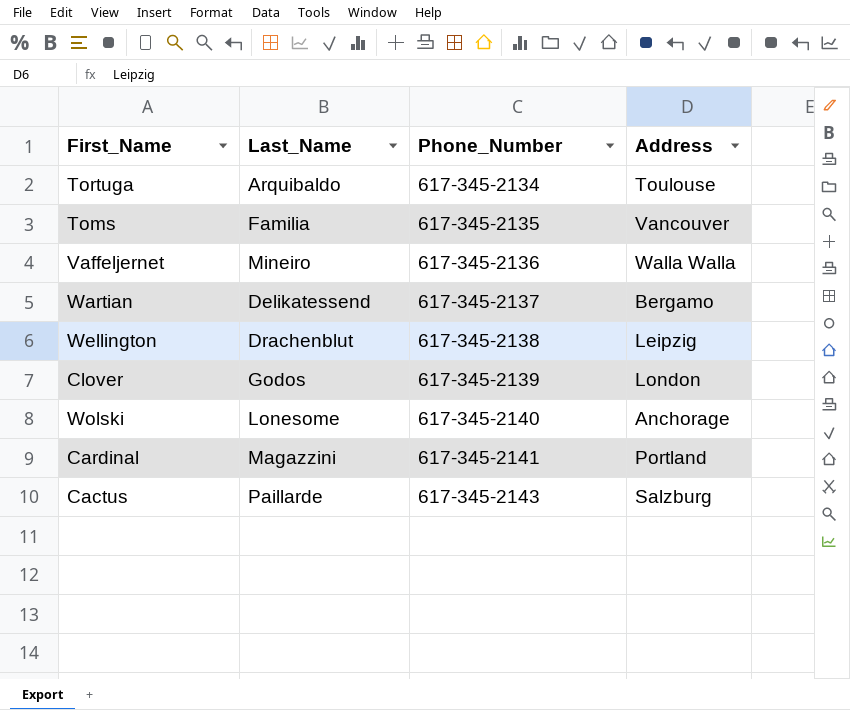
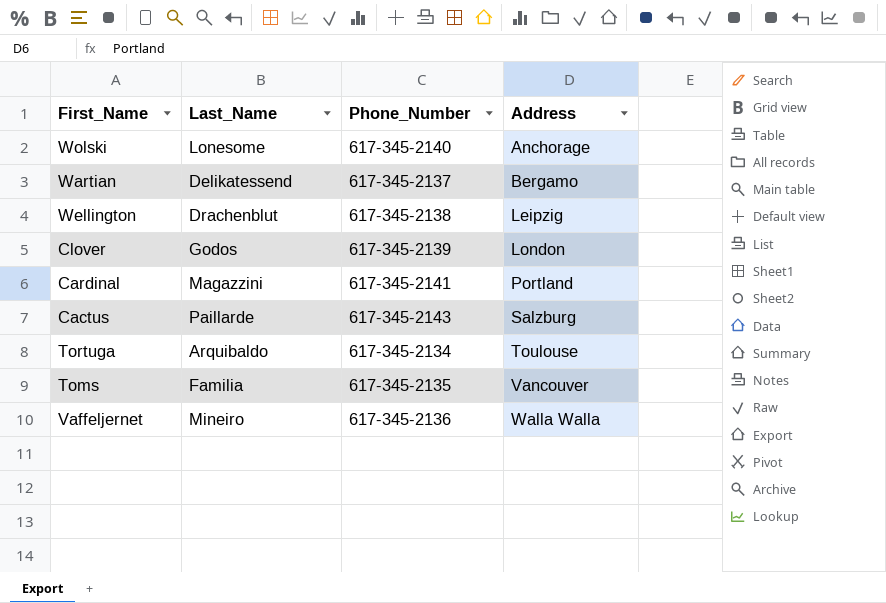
row order: Phone_Number ascending -> Address ascending

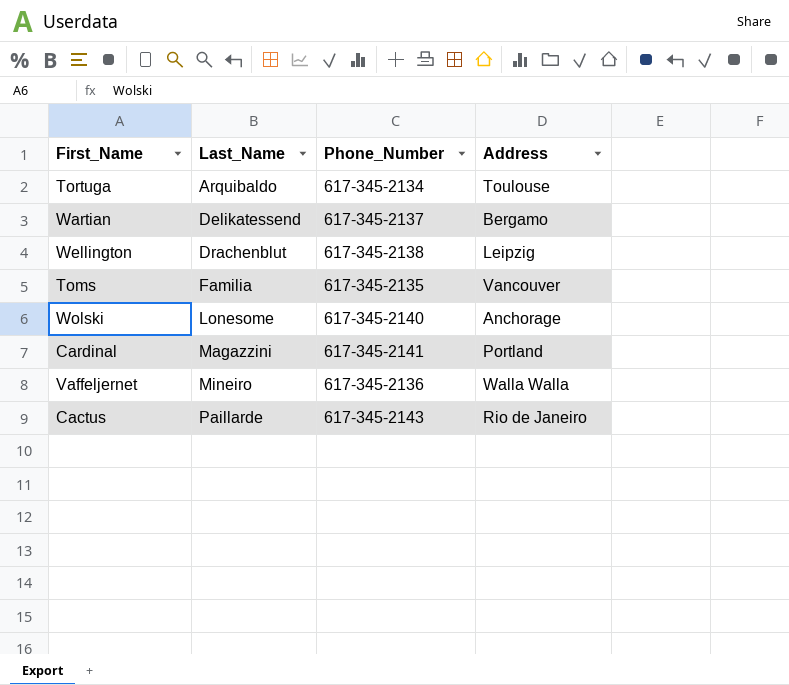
row order: Address ascending -> Last_Name ascending
row Clover: Godos | 617-345-2139 | London -> none
Cactus | Address: Salzburg -> Rio de Janeiro

